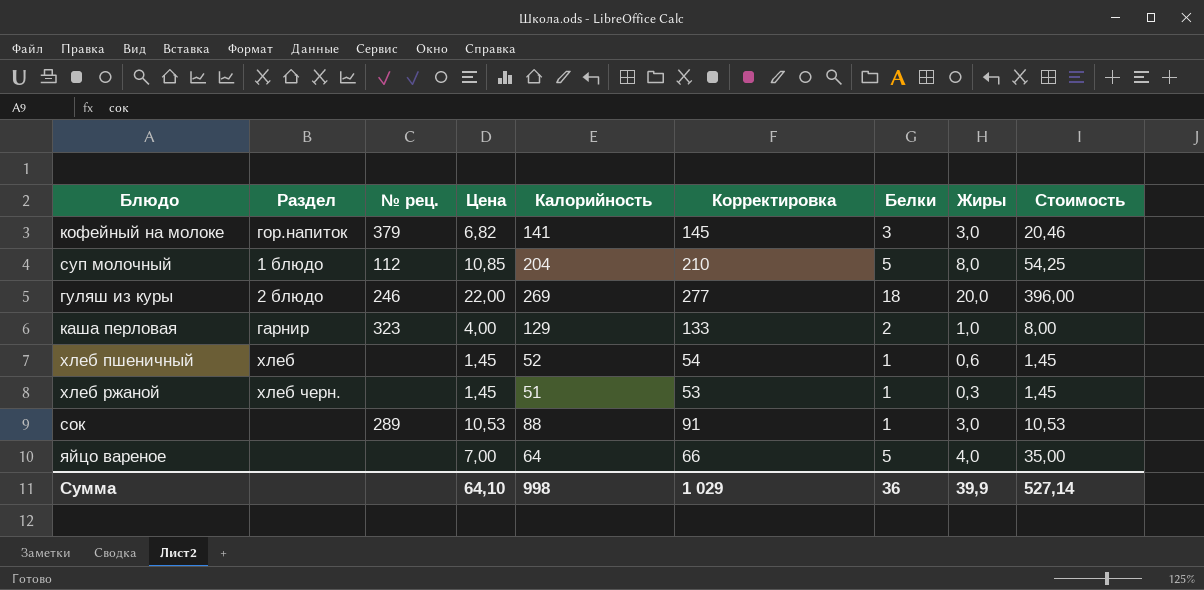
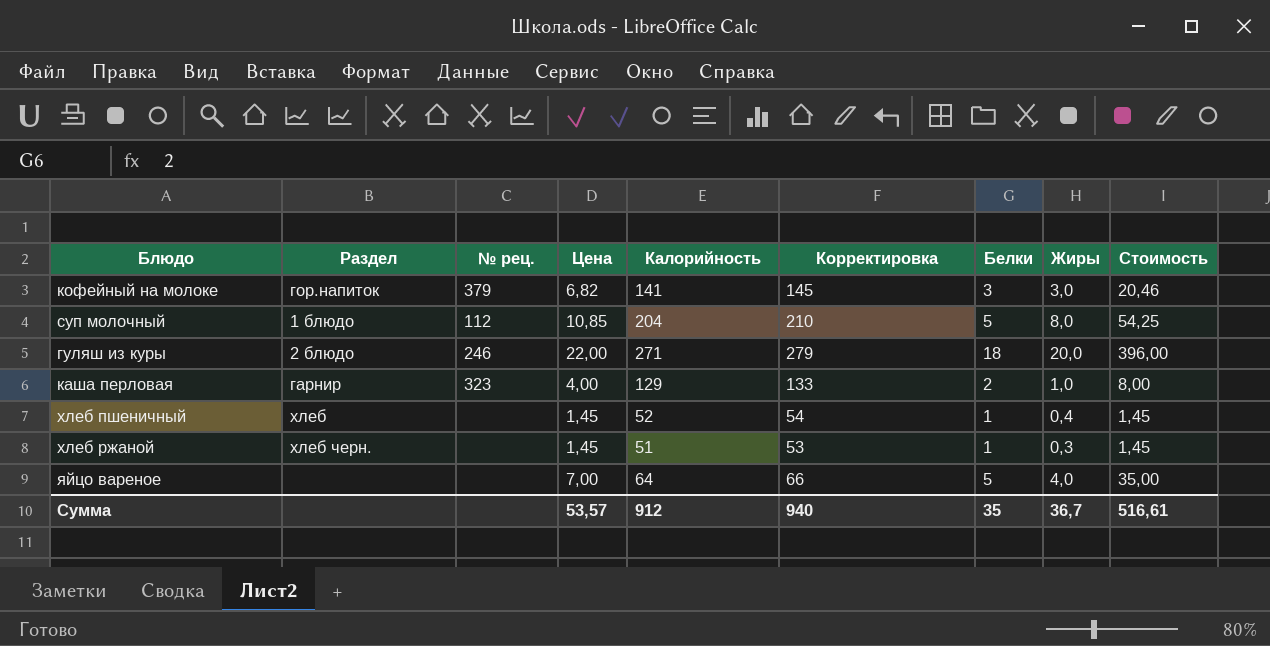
row сок: none | 289 | 10,53 | 88 | 91 | 1 | 3,0 | 10,53 -> none
гуляш из куры | Калорийность: 269 -> 271
гуляш из куры | Корректировка: 277 -> 279
хлеб пшеничный | Жиры: 0,6 -> 0,4
Сумма | Цена: 64,10 -> 53,57
Сумма | Калорийность: 998 -> 912
Сумма | Корректировка: 1 029 -> 940
Сумма | Белки: 36 -> 35
Сумма | Жиры: 39,9 -> 36,7
Сумма | Стоимость: 527,14 -> 516,61

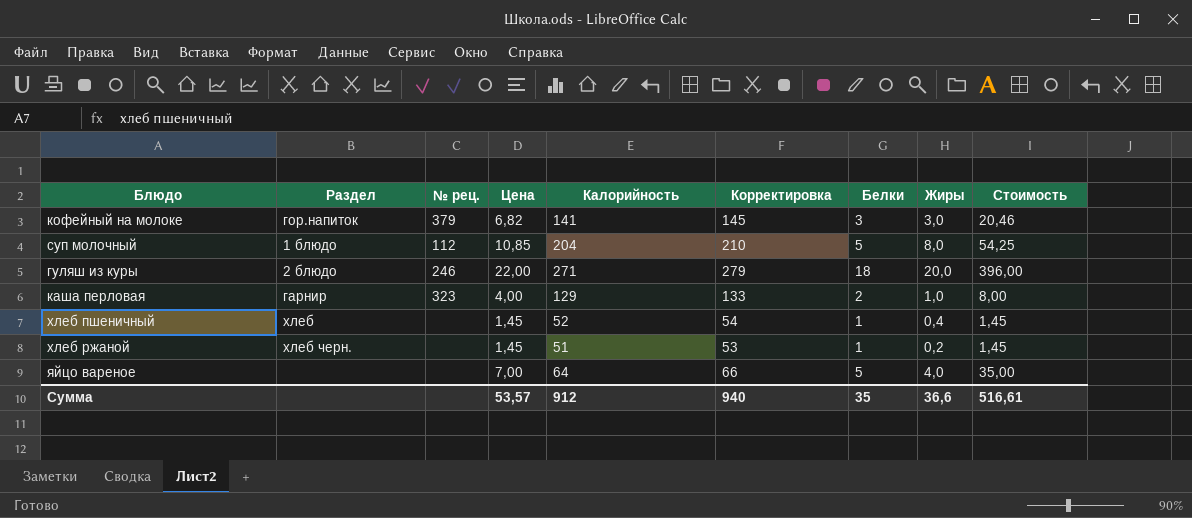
хлеб ржаной | Жиры: 0,3 -> 0,2
Сумма | Жиры: 36,7 -> 36,6

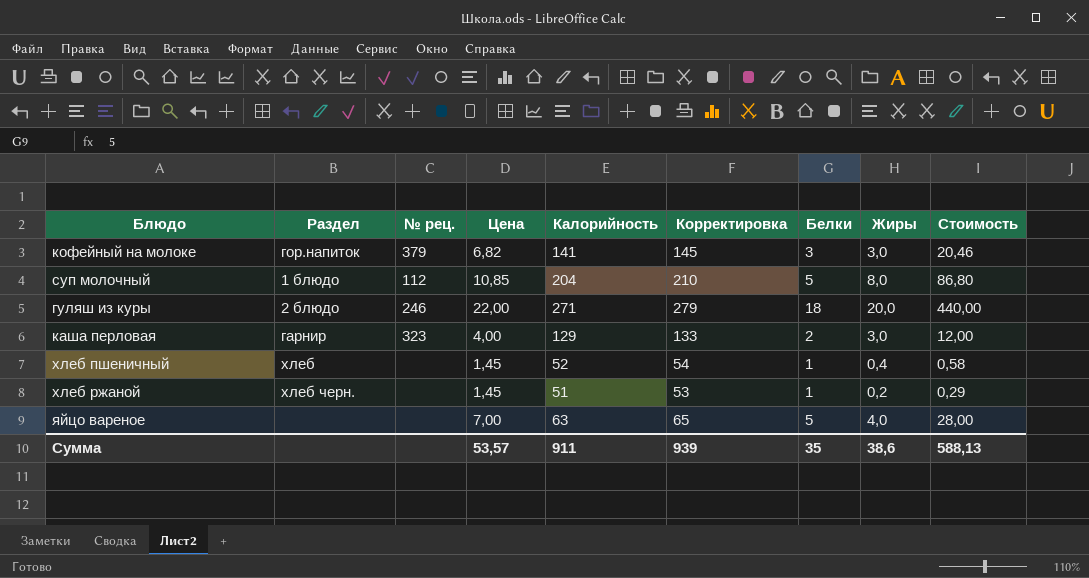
column Стоимость | formula: [Цена] * [Белки] -> [Цена] * [Жиры]
каша перловая | Жиры: 1,0 -> 3,0
яйцо вареное | Калорийность: 64 -> 63
яйцо вареное | Корректировка: 66 -> 65
Сумма | Калорийность: 912 -> 911
Сумма | Корректировка: 940 -> 939
Сумма | Жиры: 36,6 -> 38,6
Сумма | Стоимость: 516,61 -> 588,13

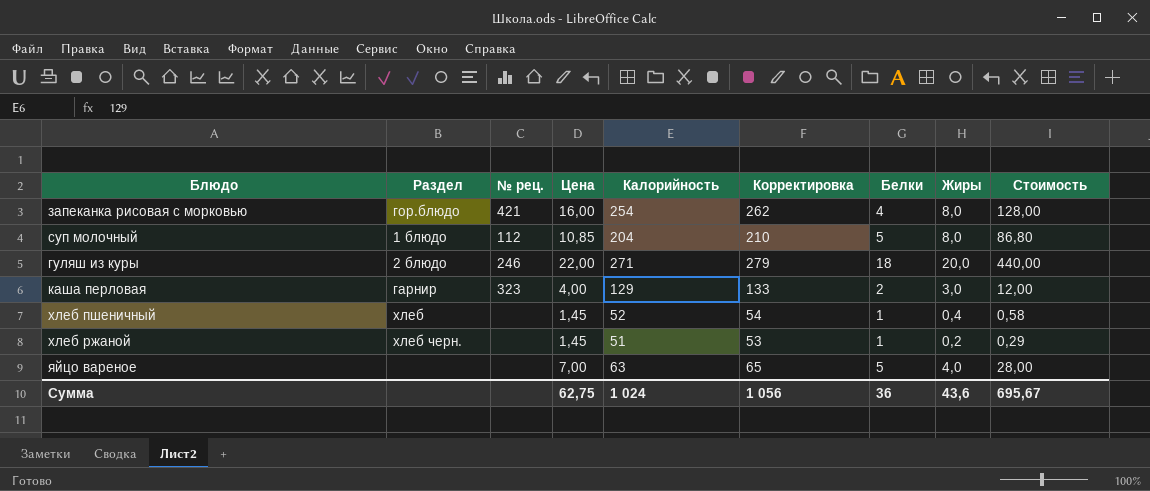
row кофейный на молоке: гор.напиток | 379 | 6,82 | 141 | 145 | 3 | 3,0 | 20,46 -> none
row запеканка рисовая с морковью: none -> гор.блюдо | 421 | 16,00 | 254 | 262 | 4 | 8,0 | 128,00
Сумма | Цена: 53,57 -> 62,75
Сумма | Калорийность: 911 -> 1 024
Сумма | Корректировка: 939 -> 1 056
Сумма | Белки: 35 -> 36
Сумма | Жиры: 38,6 -> 43,6
Сумма | Стоимость: 588,13 -> 695,67

